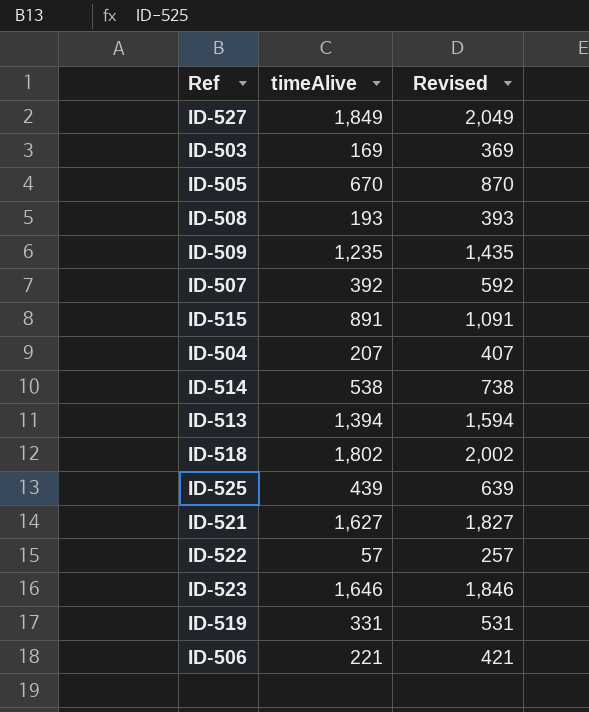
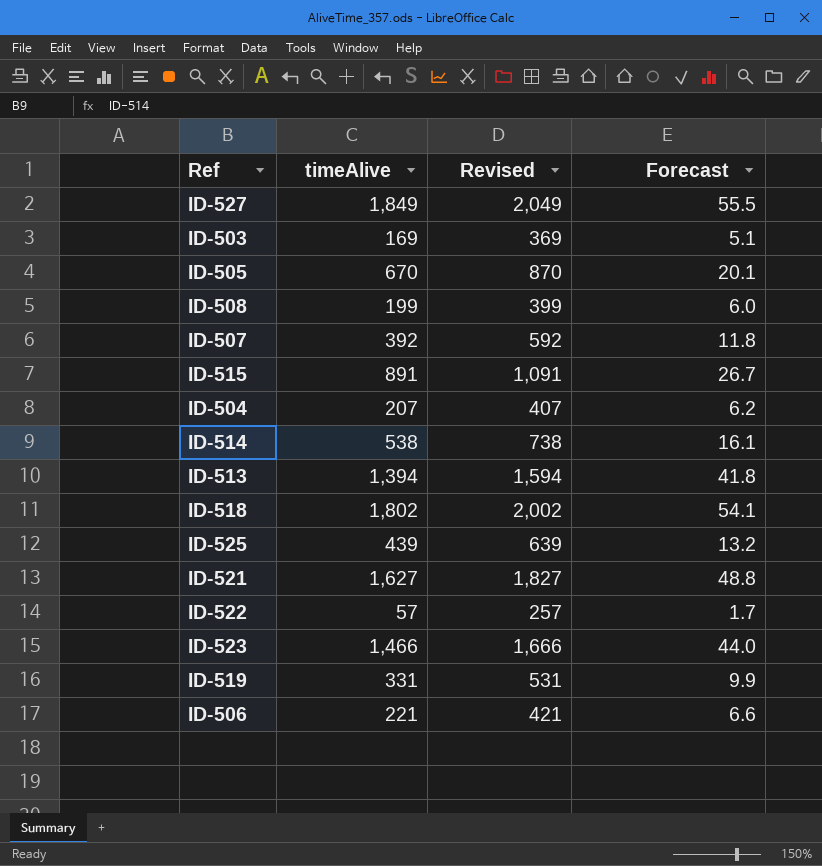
column Forecast | formula: none -> [timeAlive] * 0.03
row ID-509: 1,235 | 1,435 -> none
ID-508 | timeAlive: 193 -> 199
ID-508 | Revised: 393 -> 399
ID-523 | timeAlive: 1,646 -> 1,466
ID-523 | Revised: 1,846 -> 1,666

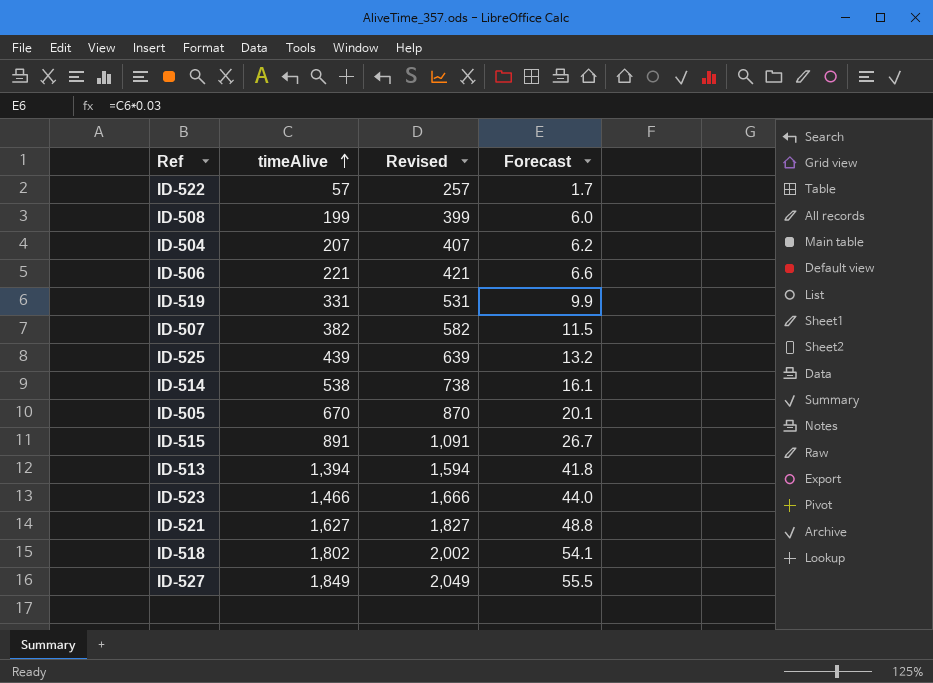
row order: none -> timeAlive ascending
row ID-503: 169 | 369 | 5.1 -> none
ID-507 | timeAlive: 392 -> 382
ID-507 | Revised: 592 -> 582
ID-507 | Forecast: 11.8 -> 11.5

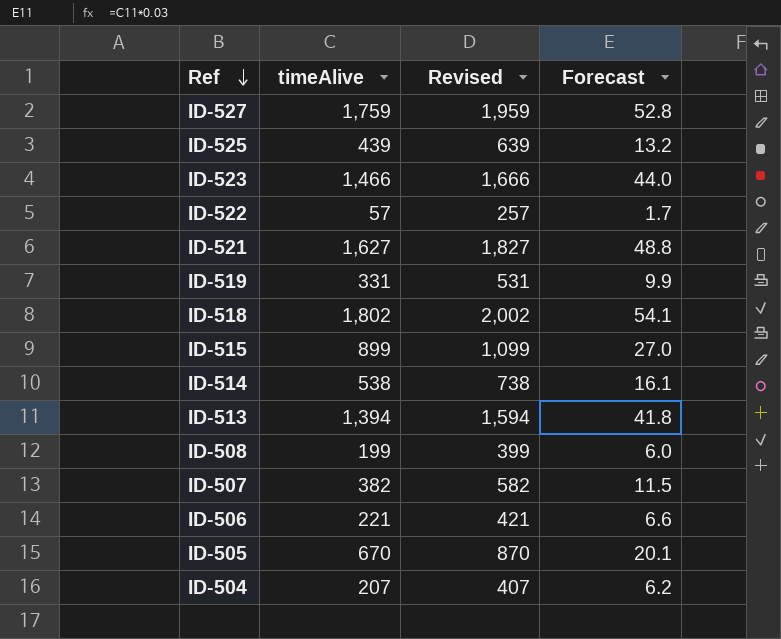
row order: timeAlive ascending -> Ref descending
ID-527 | timeAlive: 1,849 -> 1,759
ID-527 | Revised: 2,049 -> 1,959
ID-527 | Forecast: 55.5 -> 52.8
ID-515 | timeAlive: 891 -> 899
ID-515 | Revised: 1,091 -> 1,099
ID-515 | Forecast: 26.7 -> 27.0

